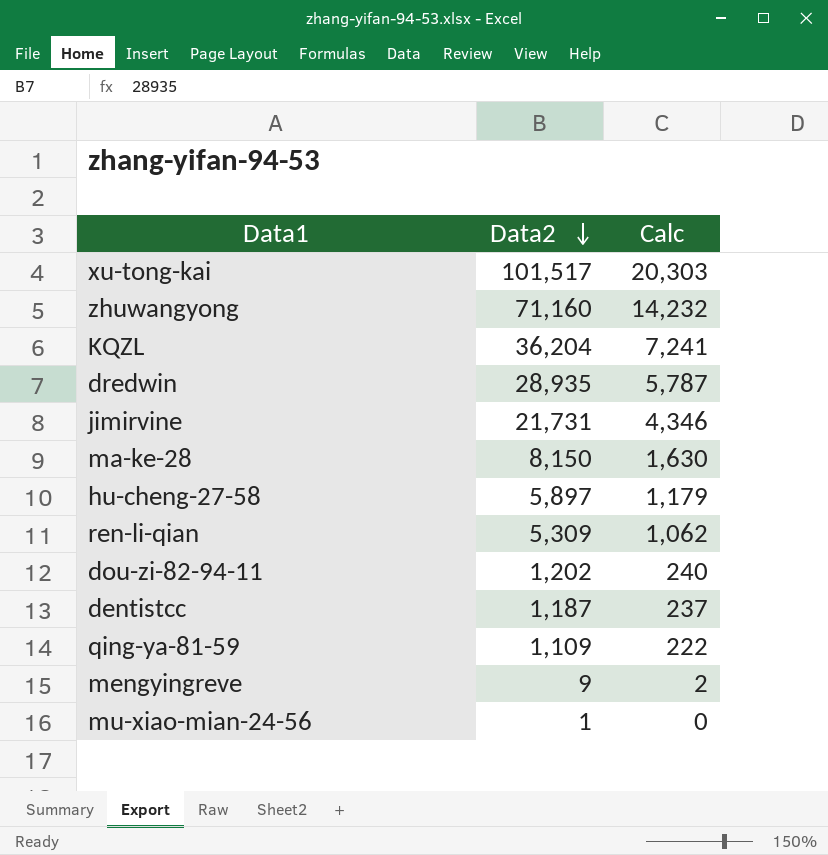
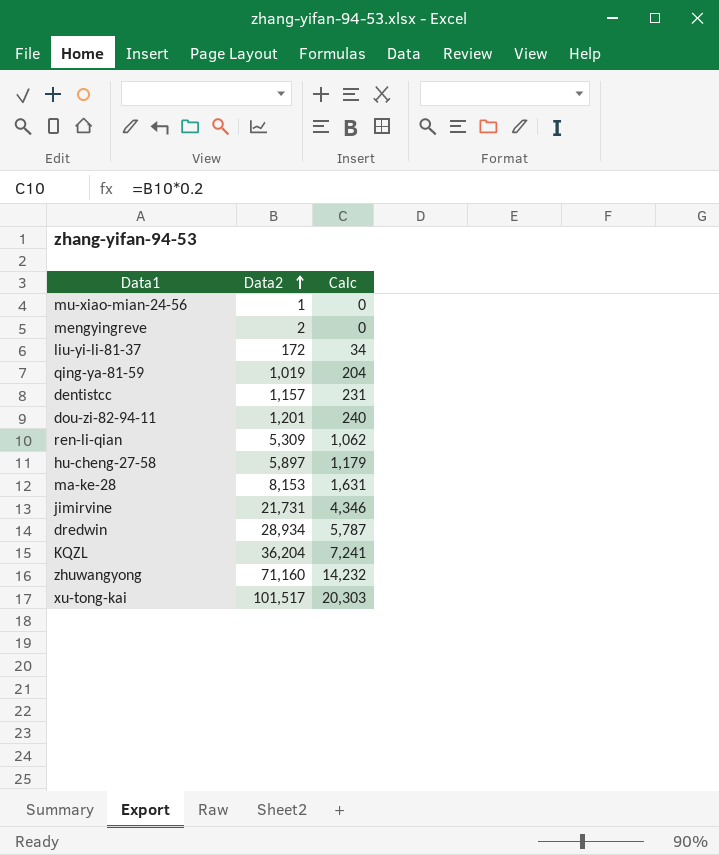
row order: Data2 descending -> Data2 ascending
mengyingreve | Data2: 9 -> 2
mengyingreve | Calc: 2 -> 0
row liu-yi-li-81-37: none -> 172 | 34
qing-ya-81-59 | Data2: 1,109 -> 1,019
qing-ya-81-59 | Calc: 222 -> 204
dentistcc | Data2: 1,187 -> 1,157
dentistcc | Calc: 237 -> 231
dou-zi-82-94-11 | Data2: 1,202 -> 1,201
ma-ke-28 | Data2: 8,150 -> 8,153
ma-ke-28 | Calc: 1,630 -> 1,631
dredwin | Data2: 28,935 -> 28,934

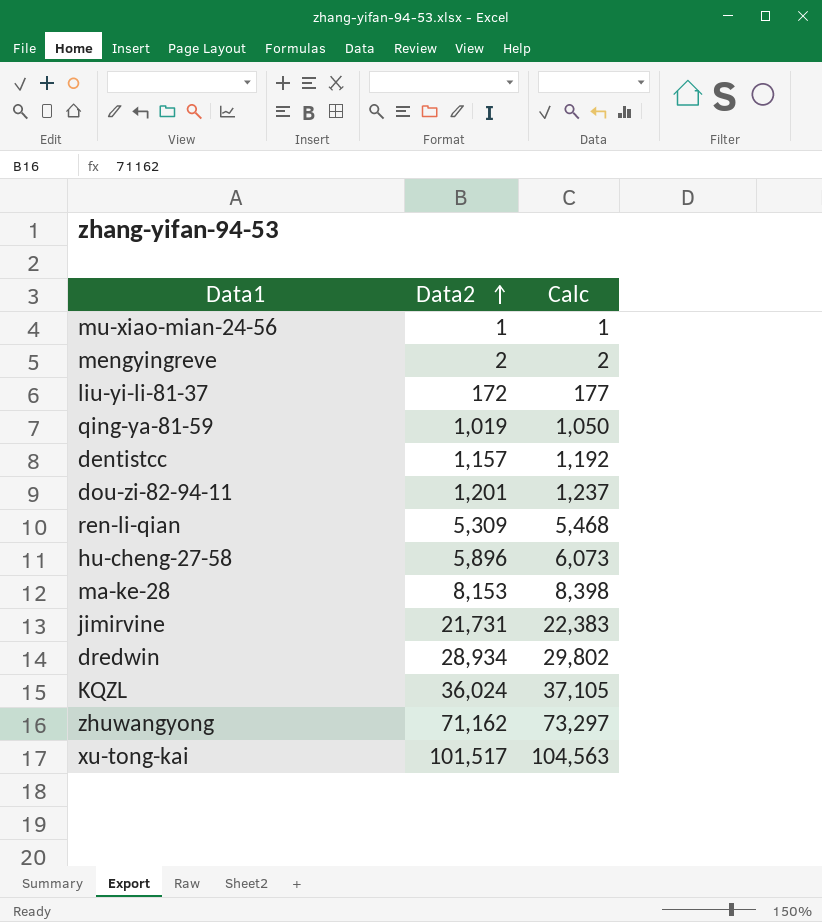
column Calc | formula: [Data2] * 0.2 -> [Data2] * 1.03
hu-cheng-27-58 | Data2: 5,897 -> 5,896
KQZL | Data2: 36,204 -> 36,024
zhuwangyong | Data2: 71,160 -> 71,162

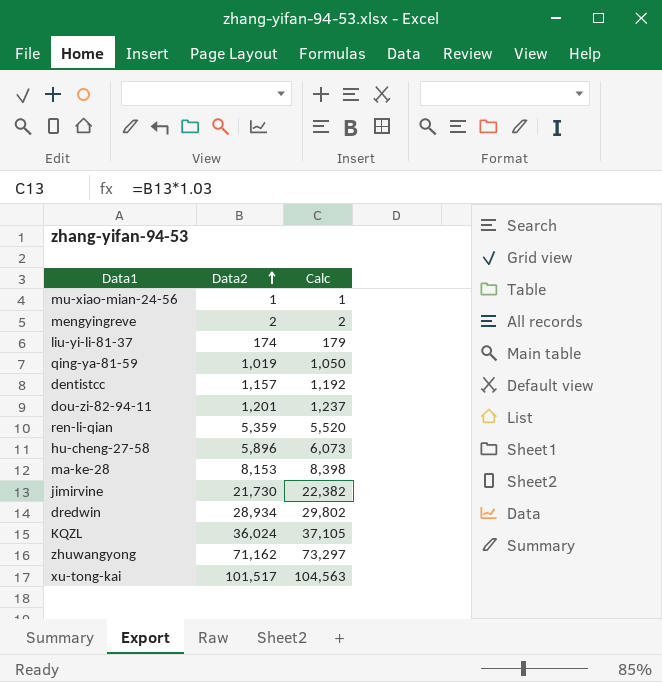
liu-yi-li-81-37 | Data2: 172 -> 174
liu-yi-li-81-37 | Calc: 177 -> 179
ren-li-qian | Data2: 5,309 -> 5,359
ren-li-qian | Calc: 5,468 -> 5,520
jimirvine | Data2: 21,731 -> 21,730
jimirvine | Calc: 22,383 -> 22,382

